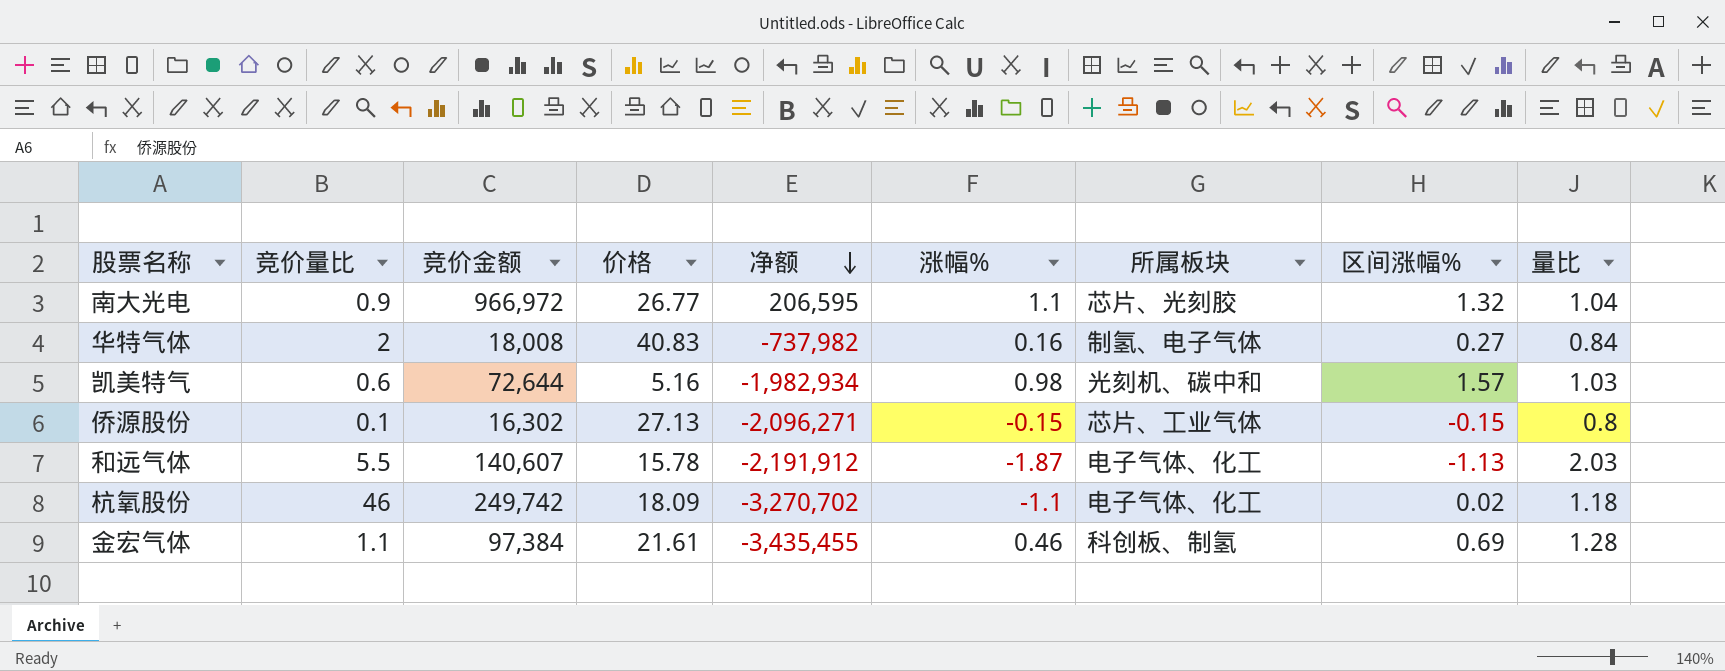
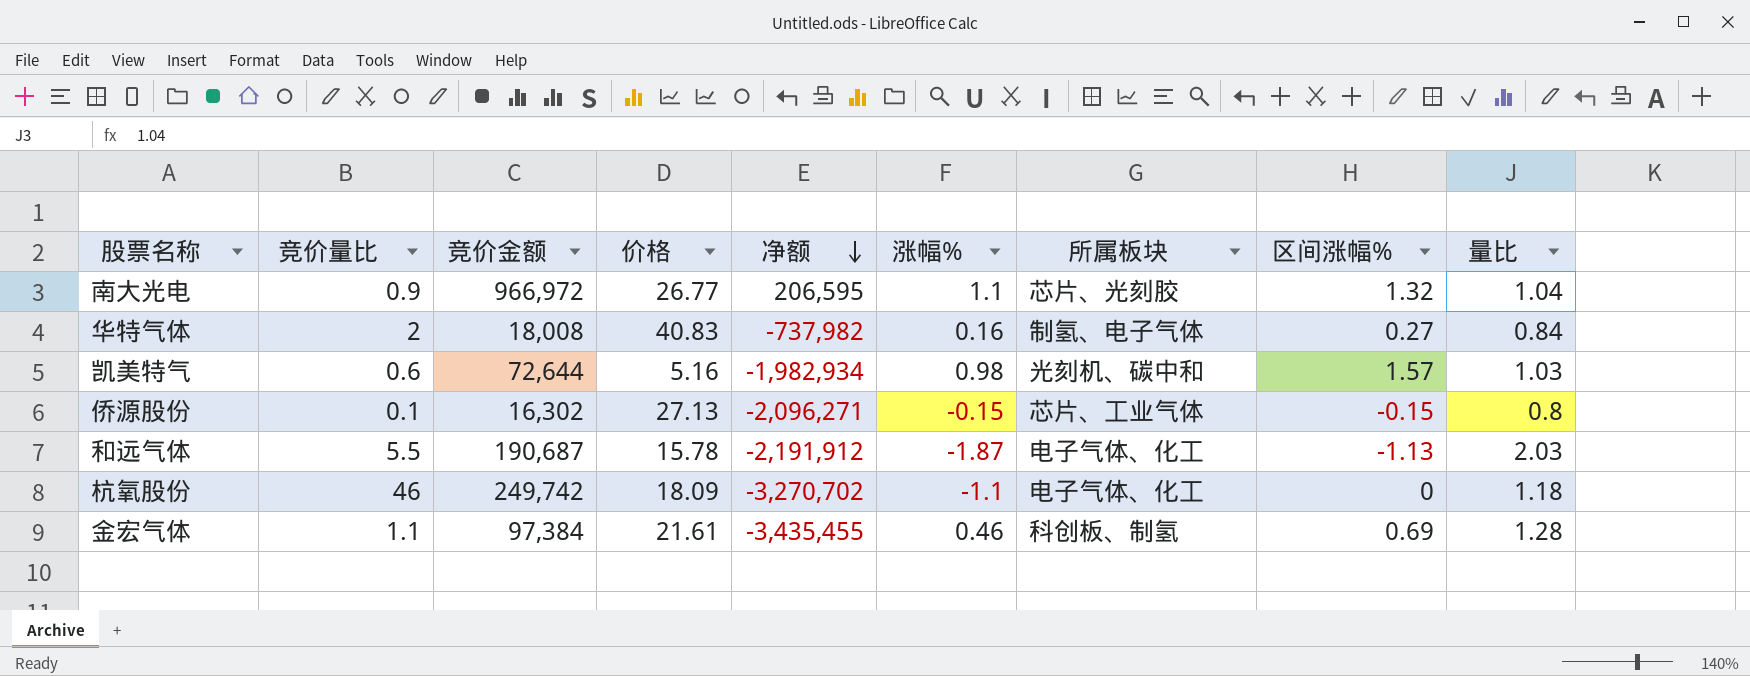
和远气体 | 竞价金额: 140,607 -> 190,687
杭氧股份 | 区间涨幅%: 0.02 -> 0

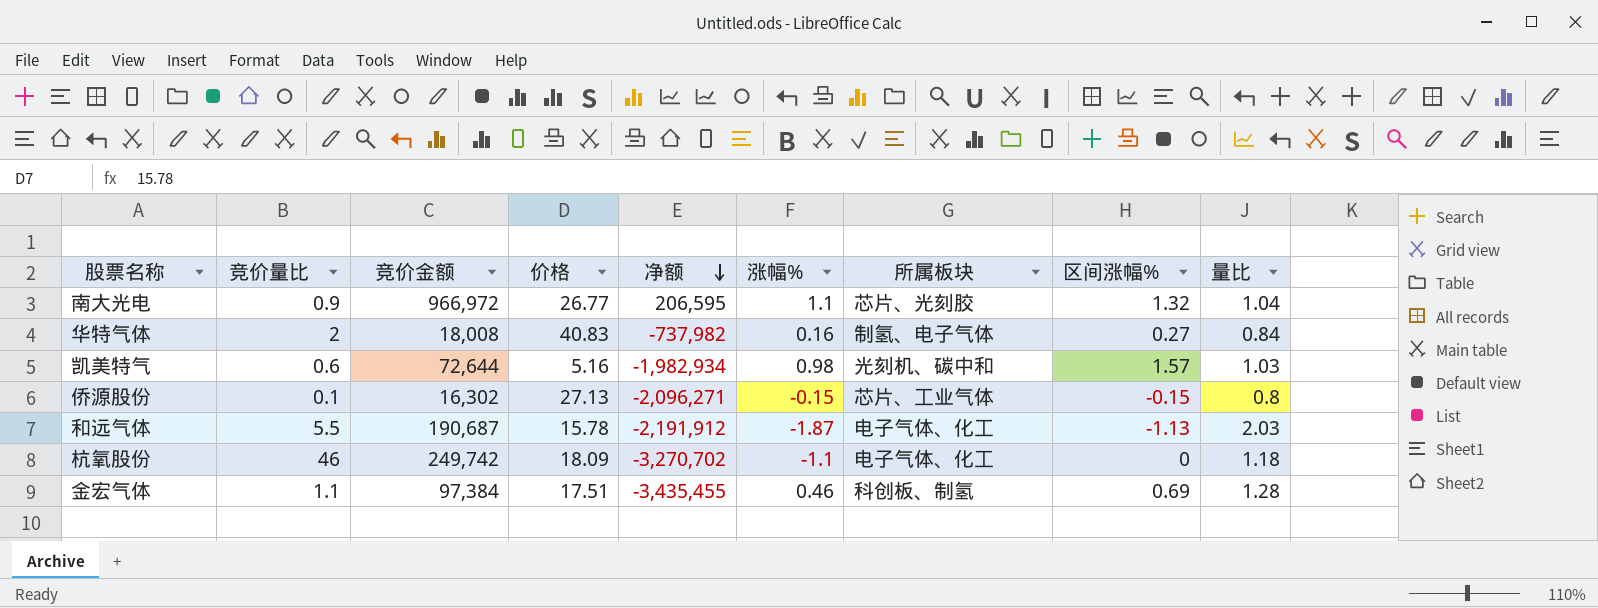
金宏气体 | 价格: 21.61 -> 17.51

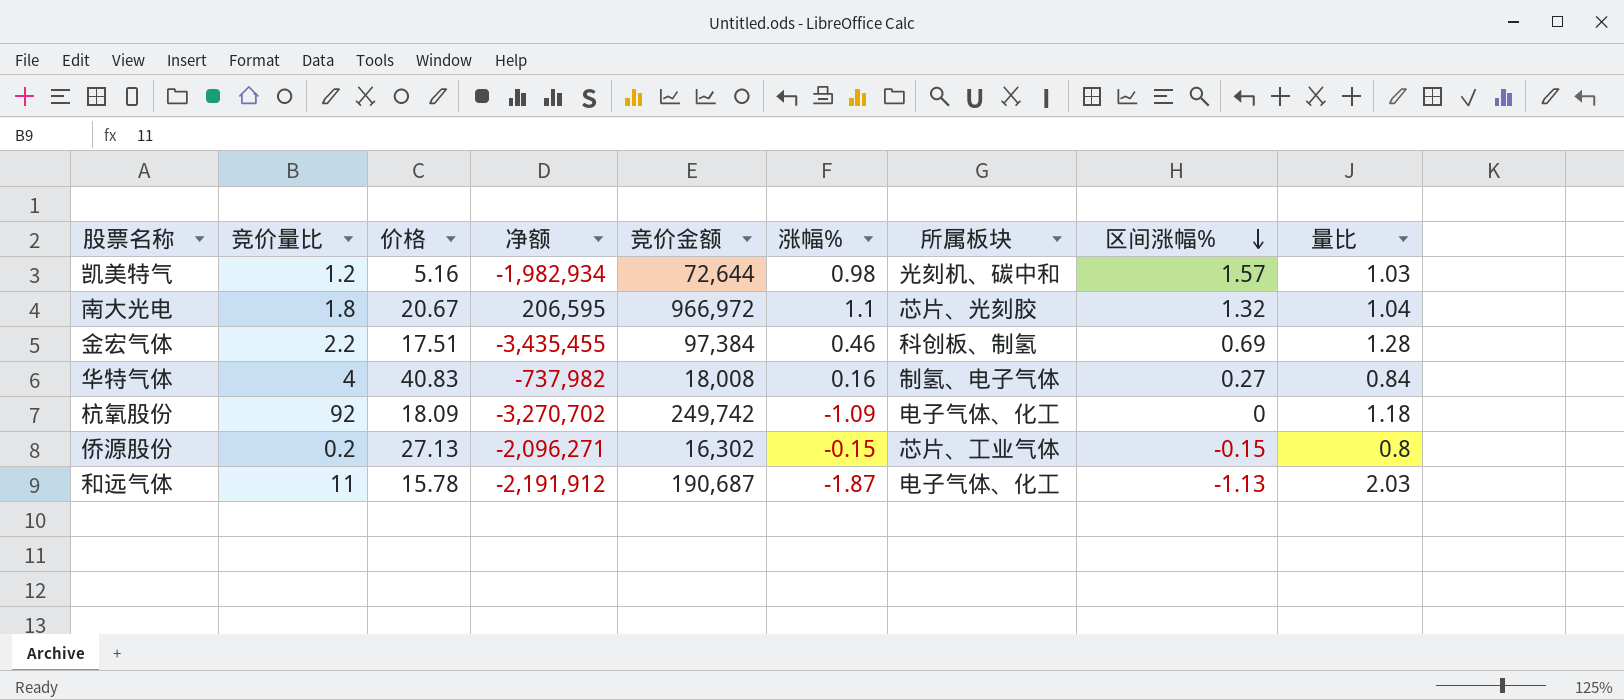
row order: 净额 descending -> 区间涨幅% descending
column 竞价金额 | position: 3 -> 5
凯美特气 | 竞价量比: 0.6 -> 1.2
南大光电 | 竞价量比: 0.9 -> 1.8
南大光电 | 价格: 26.77 -> 20.67
金宏气体 | 竞价量比: 1.1 -> 2.2
华特气体 | 竞价量比: 2 -> 4
杭氧股份 | 竞价量比: 46 -> 92
杭氧股份 | 涨幅%: -1.1 -> -1.09
侨源股份 | 竞价量比: 0.1 -> 0.2
和远气体 | 竞价量比: 5.5 -> 11

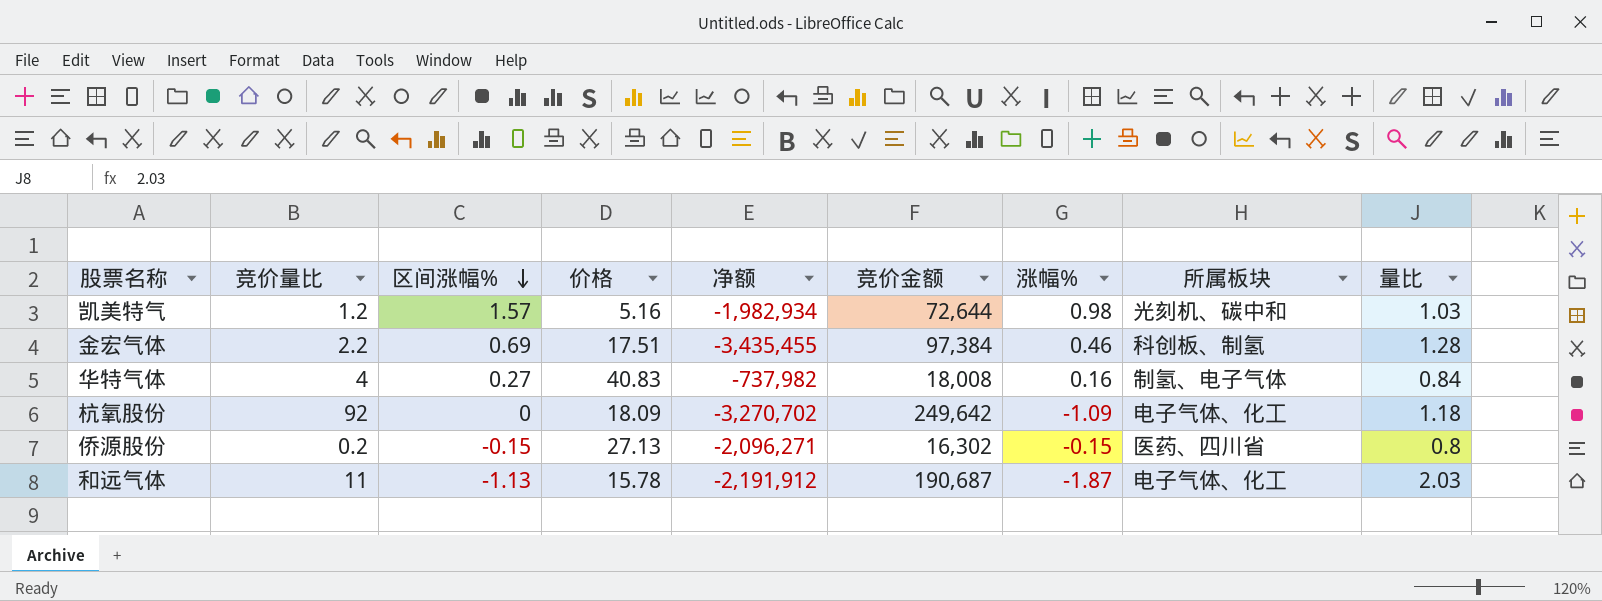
column 区间涨幅% | position: 8 -> 3
row 南大光电: 1.8 | 20.67 | 206,595 | 966,972 | 1.1 | 芯片、光刻胶 | 1.32 | 1.04 -> none
杭氧股份 | 竞价金额: 249,742 -> 249,642
侨源股份 | 所属板块: 芯片、工业气体 -> 医药、四川省

